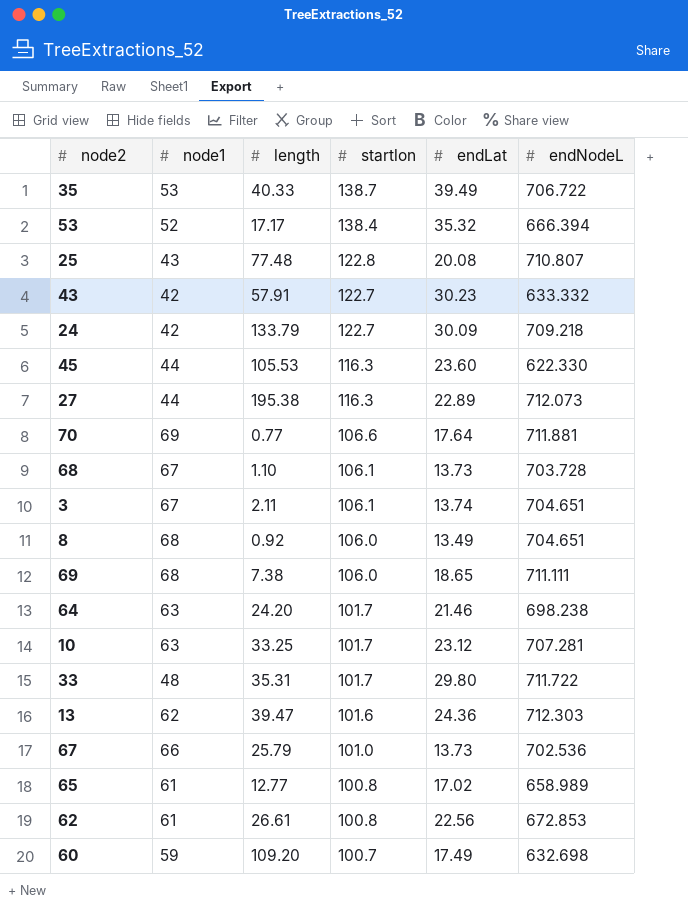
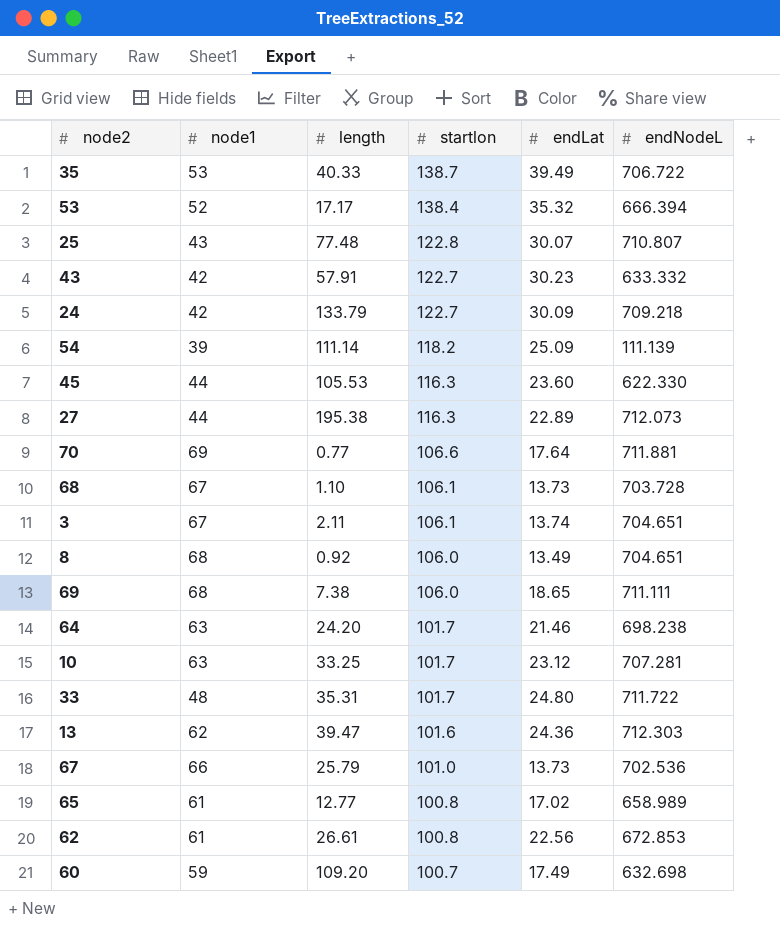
25 | endLat: 20.08 -> 30.07
row 54: none -> 39 | 111.14 | 118.2 | 25.09 | 111.139
33 | endLat: 29.80 -> 24.80

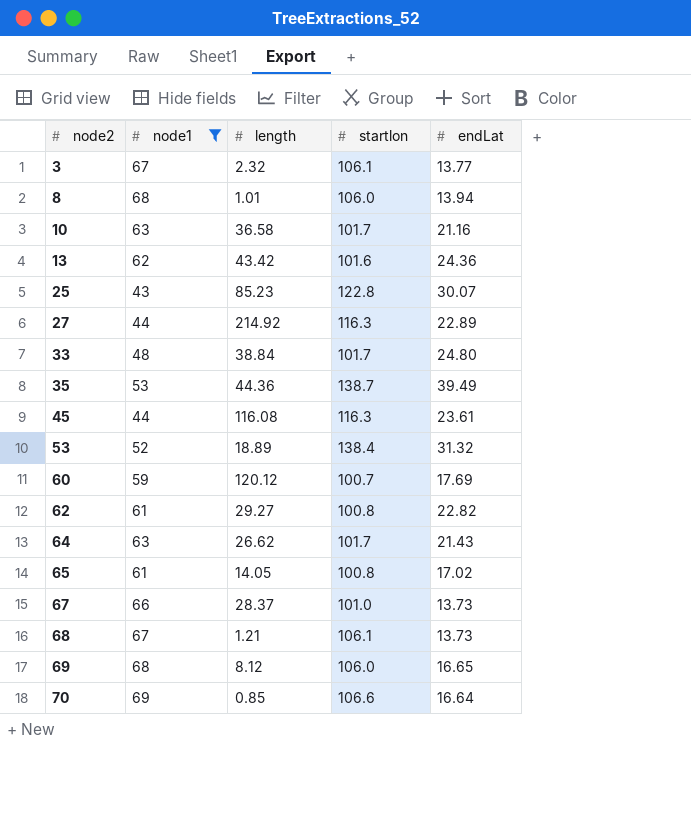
filter: none -> node1 >= 43
row order: startlon descending -> node2 ascending
column endNodeL | position: 6 -> none
3 | length: 2.11 -> 2.32
3 | endLat: 13.74 -> 13.77
8 | length: 0.92 -> 1.01
8 | endLat: 13.49 -> 13.94
10 | length: 33.25 -> 36.58
10 | endLat: 23.12 -> 21.16
13 | length: 39.47 -> 43.42
25 | length: 77.48 -> 85.23
27 | length: 195.38 -> 214.92
33 | length: 35.31 -> 38.84
35 | length: 40.33 -> 44.36
45 | length: 105.53 -> 116.08
45 | endLat: 23.60 -> 23.61
53 | length: 17.17 -> 18.89
53 | endLat: 35.32 -> 31.32
60 | length: 109.20 -> 120.12
60 | endLat: 17.49 -> 17.69
62 | length: 26.61 -> 29.27
62 | endLat: 22.56 -> 22.82
64 | length: 24.20 -> 26.62
64 | endLat: 21.46 -> 21.43
65 | length: 12.77 -> 14.05
67 | length: 25.79 -> 28.37
68 | length: 1.10 -> 1.21
69 | length: 7.38 -> 8.12
69 | endLat: 18.65 -> 16.65
70 | length: 0.77 -> 0.85
70 | endLat: 17.64 -> 16.64

